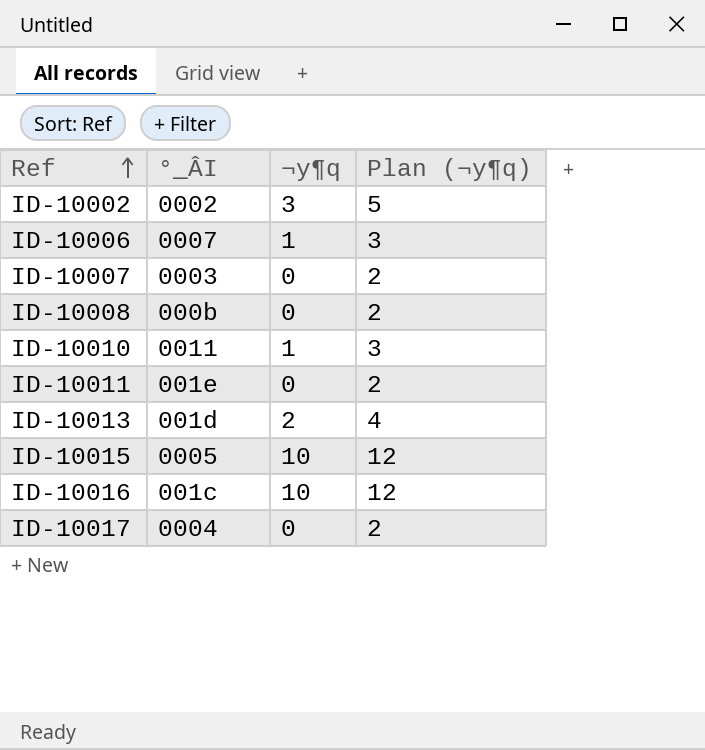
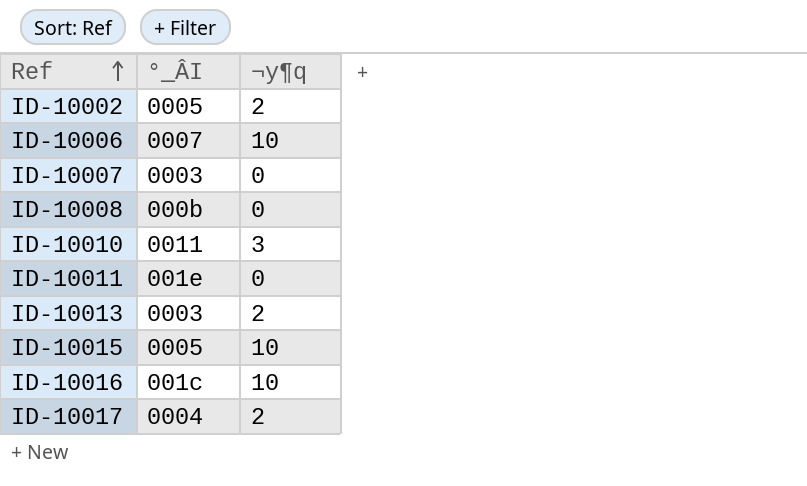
column Plan (¬y¶q) | formula: [¬y¶q] + 2 -> none
ID-10002 | °_ÂI: 0002 -> 0005
ID-10002 | ¬y¶q: 3 -> 2
ID-10006 | ¬y¶q: 1 -> 10
ID-10010 | ¬y¶q: 1 -> 3
ID-10013 | °_ÂI: 001d -> 0003
ID-10017 | ¬y¶q: 0 -> 2

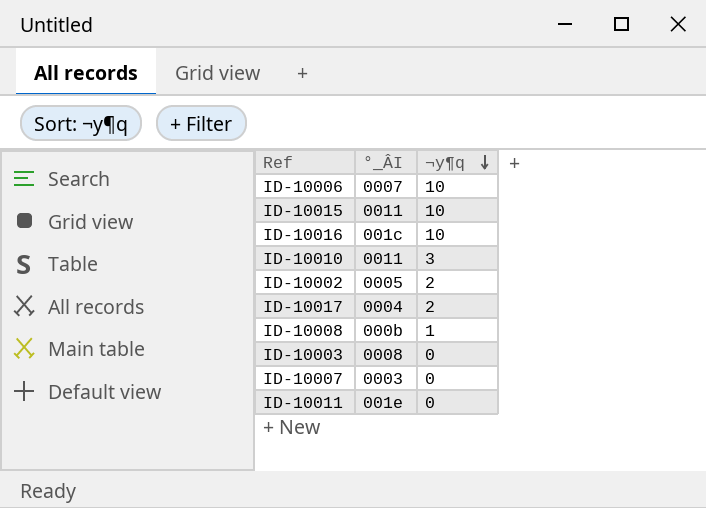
row order: Ref ascending -> ¬y¶q descending
row ID-10013: 0003 | 2 -> none
ID-10015 | °_ÂI: 0005 -> 0011
ID-10008 | ¬y¶q: 0 -> 1
row ID-10003: none -> 0008 | 0

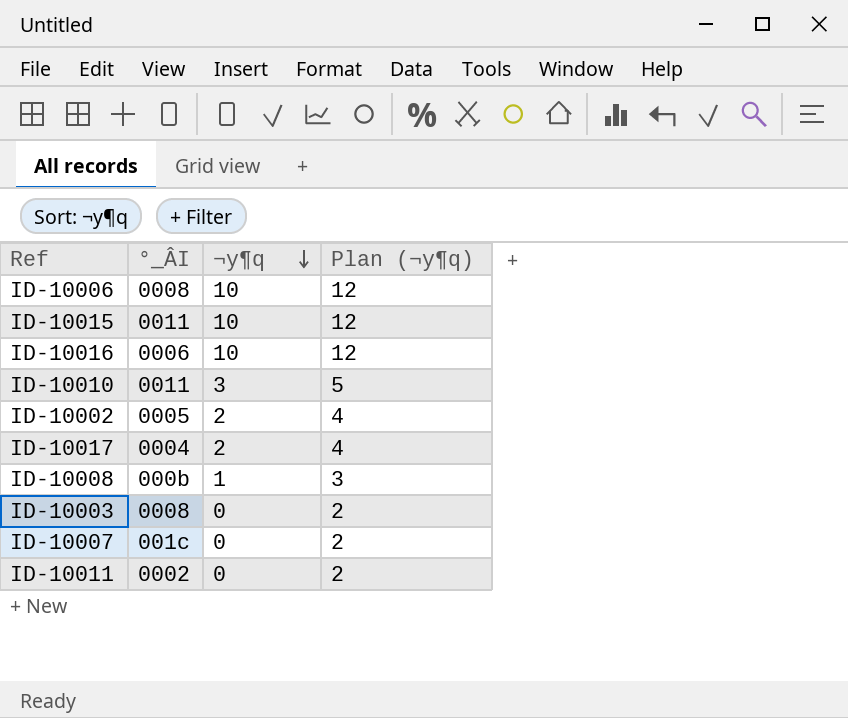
column Plan (¬y¶q) | formula: none -> [¬y¶q] + 2
ID-10006 | °_ÂI: 0007 -> 0008
ID-10016 | °_ÂI: 001c -> 0006
ID-10007 | °_ÂI: 0003 -> 001c
ID-10011 | °_ÂI: 001e -> 0002

